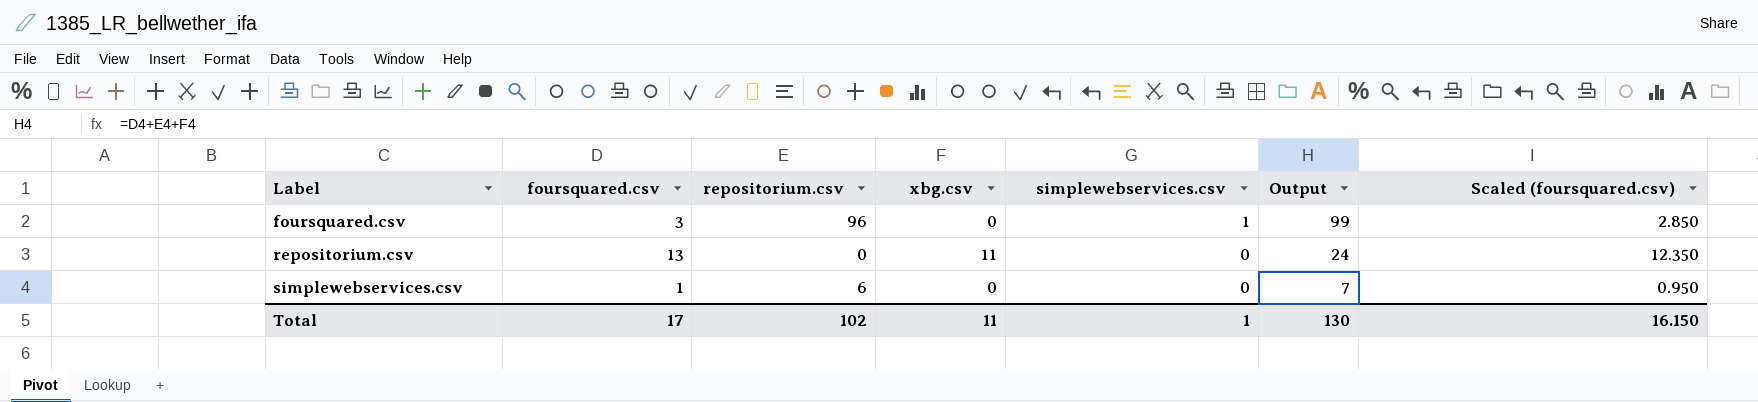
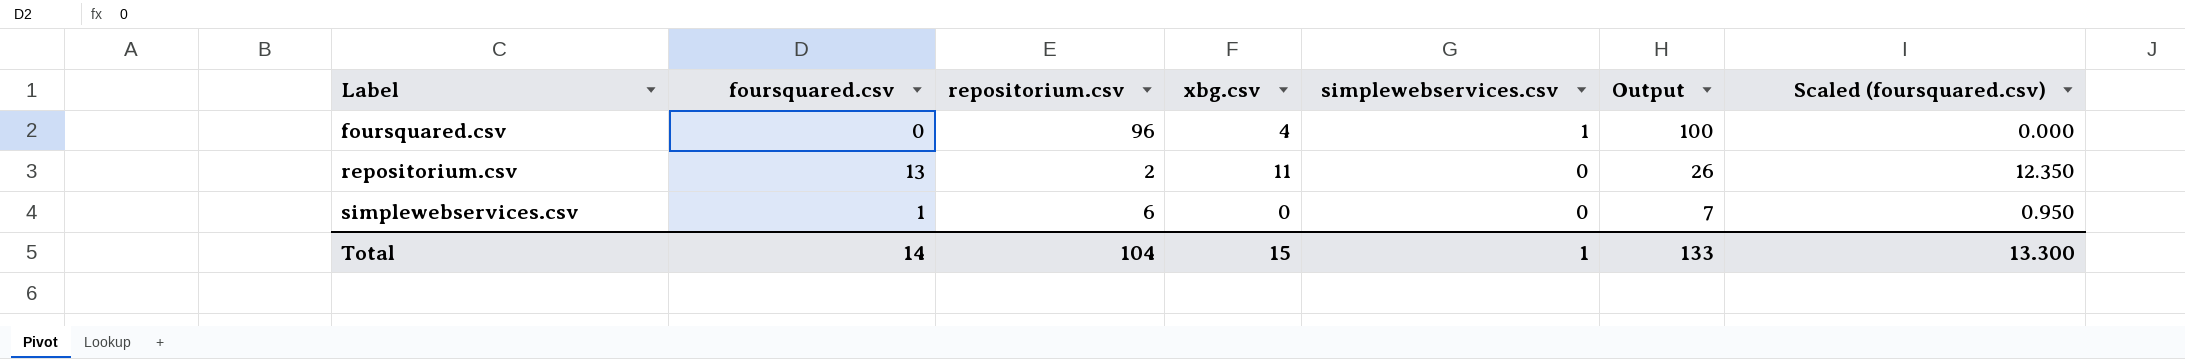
foursquared.csv | foursquared.csv: 3 -> 0
foursquared.csv | xbg.csv: 0 -> 4
foursquared.csv | Output: 99 -> 100
foursquared.csv | Scaled (foursquared.csv): 2.850 -> 0.000
repositorium.csv | repositorium.csv: 0 -> 2
repositorium.csv | Output: 24 -> 26
Total | foursquared.csv: 17 -> 14
Total | repositorium.csv: 102 -> 104
Total | xbg.csv: 11 -> 15
Total | Output: 130 -> 133
Total | Scaled (foursquared.csv): 16.150 -> 13.300

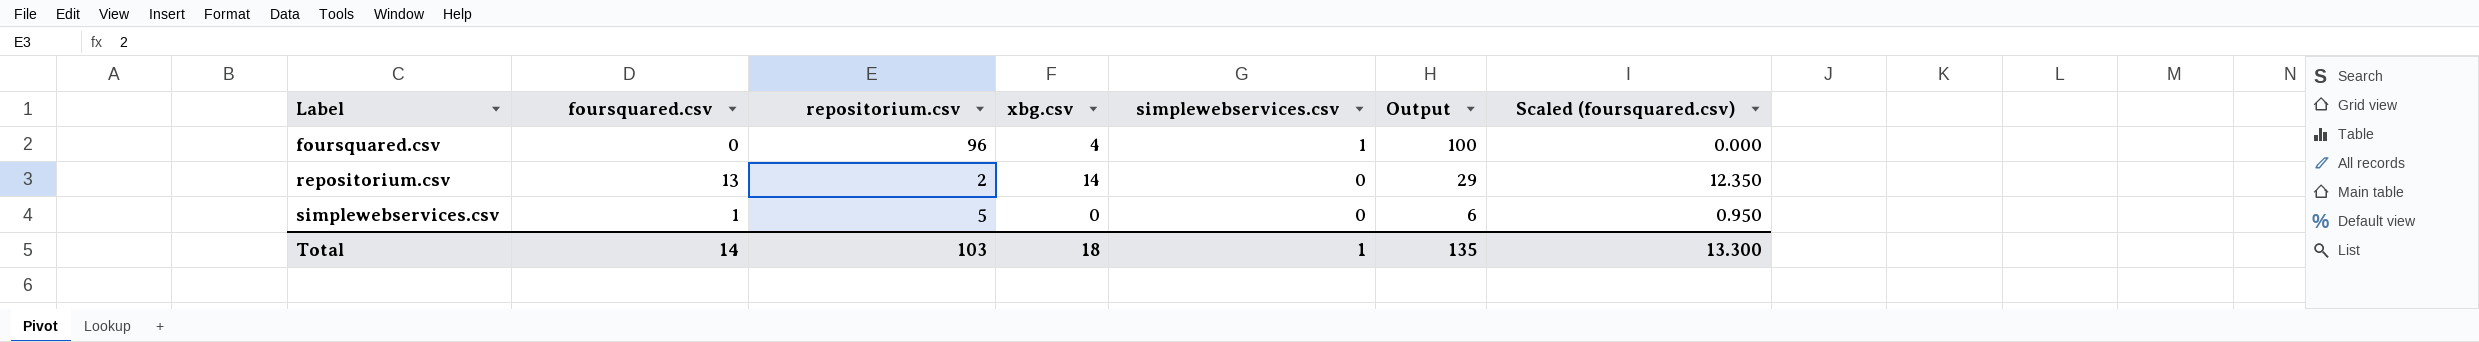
repositorium.csv | xbg.csv: 11 -> 14
repositorium.csv | Output: 26 -> 29
simplewebservices.csv | repositorium.csv: 6 -> 5
simplewebservices.csv | Output: 7 -> 6
Total | repositorium.csv: 104 -> 103
Total | xbg.csv: 15 -> 18
Total | Output: 133 -> 135

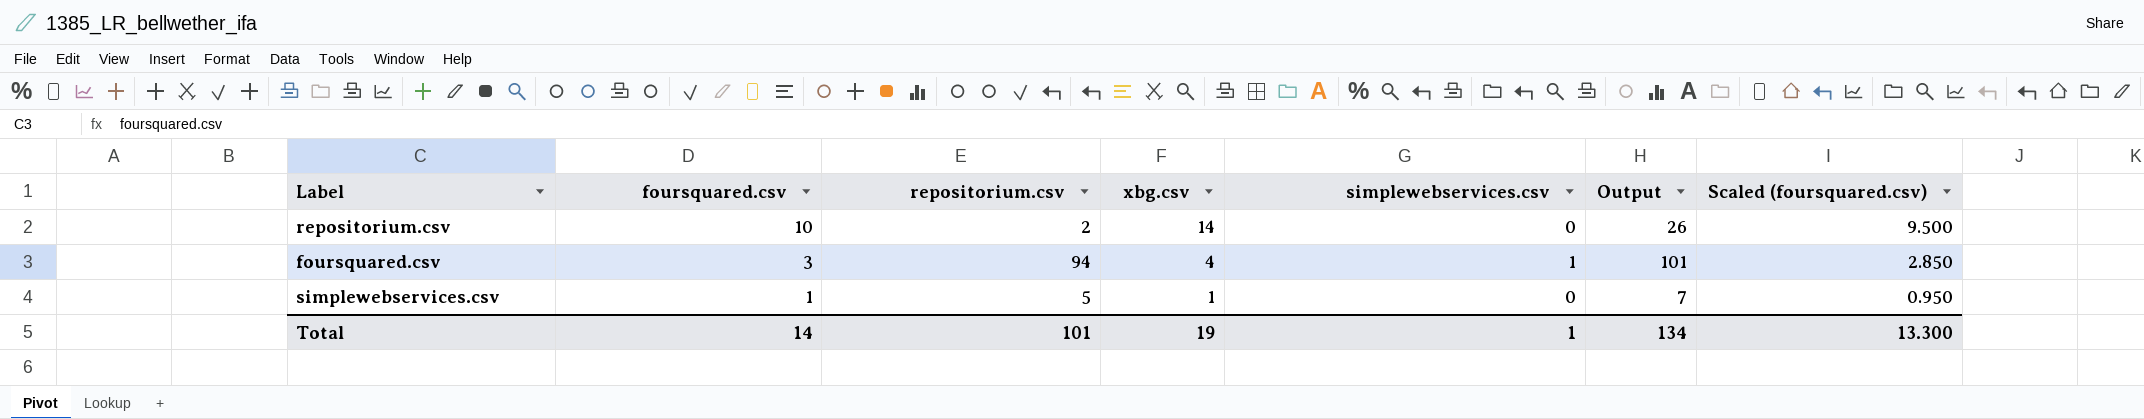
row order: Label ascending -> foursquared.csv descending
repositorium.csv | foursquared.csv: 13 -> 10
repositorium.csv | Output: 29 -> 26
repositorium.csv | Scaled (foursquared.csv): 12.350 -> 9.500
foursquared.csv | foursquared.csv: 0 -> 3
foursquared.csv | repositorium.csv: 96 -> 94
foursquared.csv | Output: 100 -> 101
foursquared.csv | Scaled (foursquared.csv): 0.000 -> 2.850
simplewebservices.csv | xbg.csv: 0 -> 1
simplewebservices.csv | Output: 6 -> 7
Total | repositorium.csv: 103 -> 101
Total | xbg.csv: 18 -> 19
Total | Output: 135 -> 134

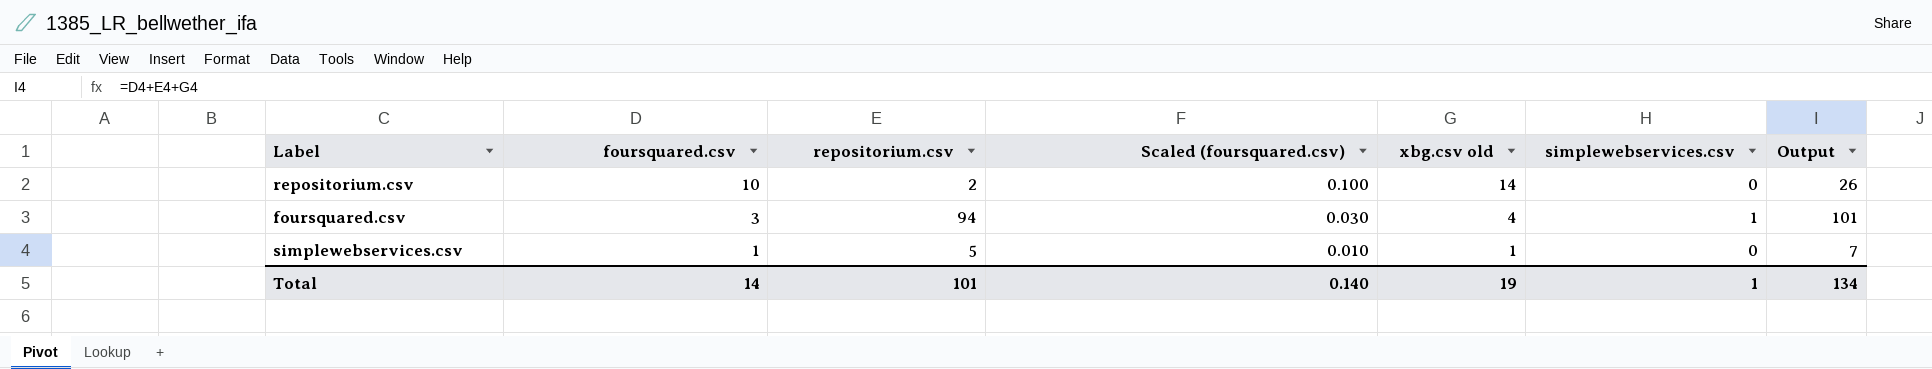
column Scaled (foursquared.csv) | formula: [foursquared.csv] * 0.95 -> [foursquared.csv] * 0.01
column Scaled (foursquared.csv) | position: 7 -> 4
column name: xbg.csv -> xbg.csv old
Total | Scaled (foursquared.csv): 13.300 -> 0.140

